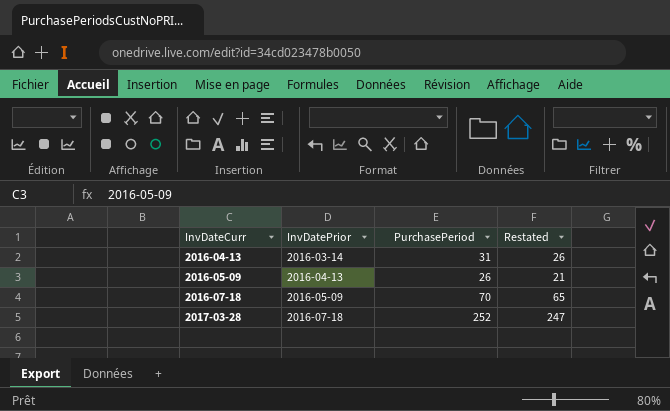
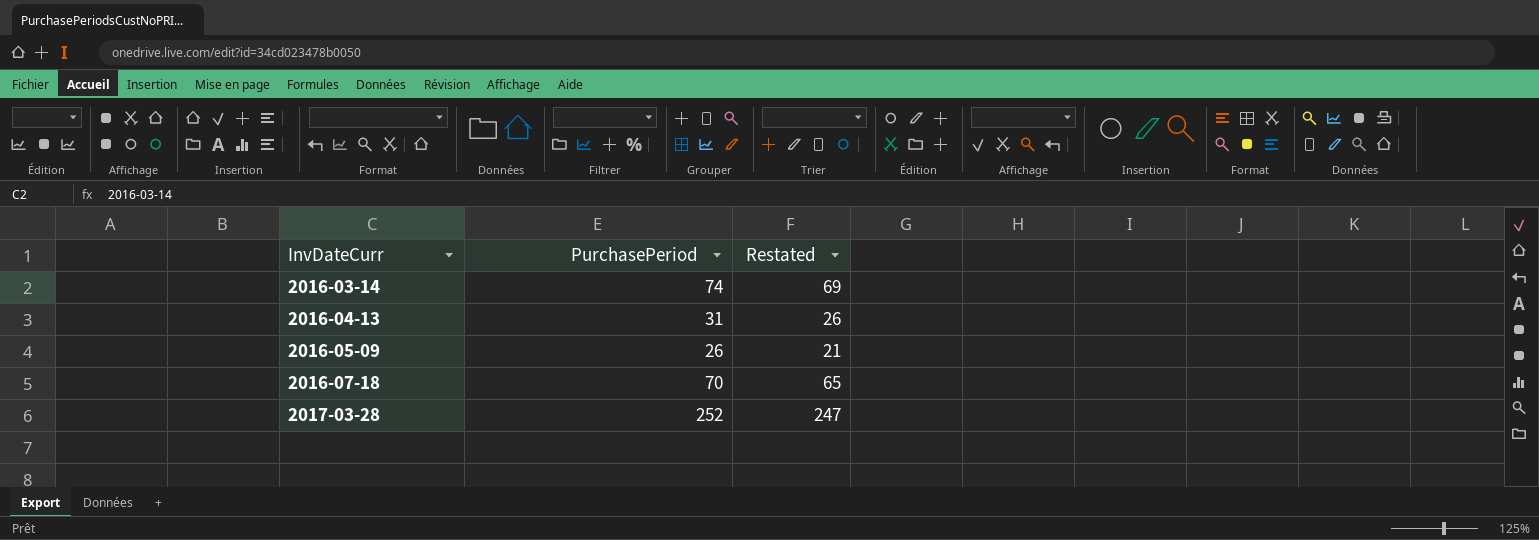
column InvDatePrior | position: 2 -> none
row 2016-03-14: none -> 74 | 69

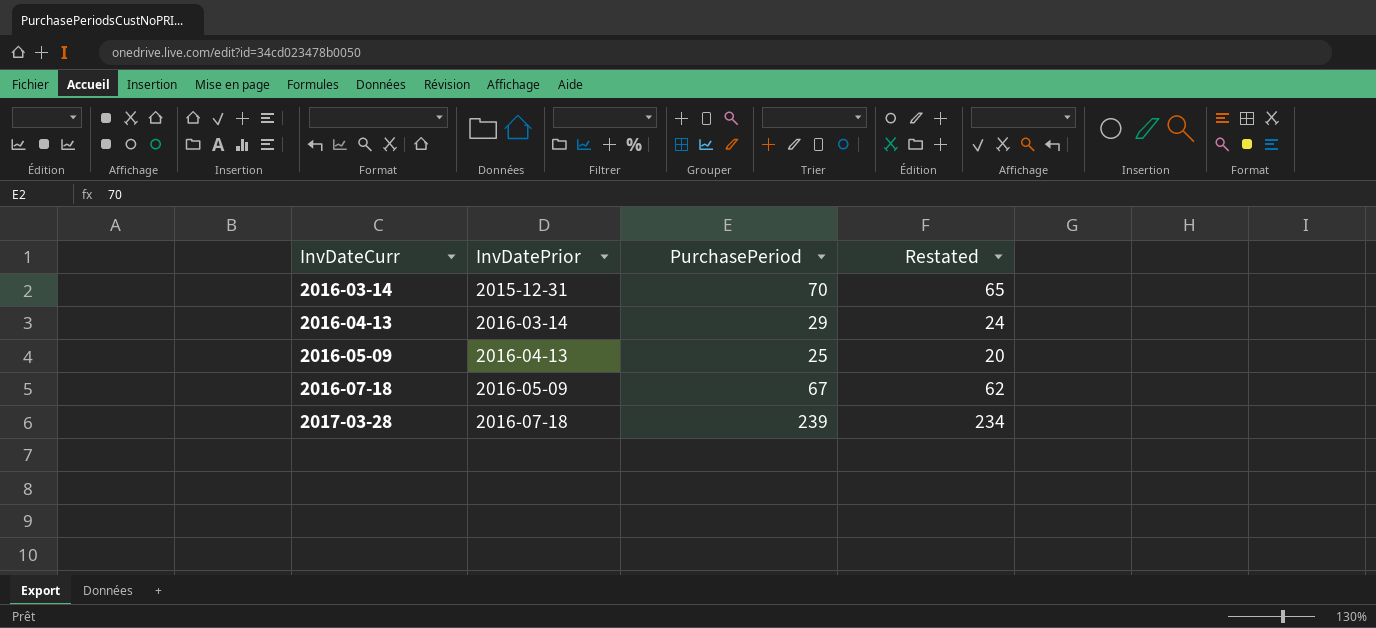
column InvDatePrior | position: none -> 2
2016-03-14 | PurchasePeriod: 74 -> 70
2016-03-14 | Restated: 69 -> 65
2016-04-13 | PurchasePeriod: 31 -> 29
2016-04-13 | Restated: 26 -> 24
2016-05-09 | PurchasePeriod: 26 -> 25
2016-05-09 | Restated: 21 -> 20
2016-07-18 | PurchasePeriod: 70 -> 67
2016-07-18 | Restated: 65 -> 62
2017-03-28 | PurchasePeriod: 252 -> 239
2017-03-28 | Restated: 247 -> 234

